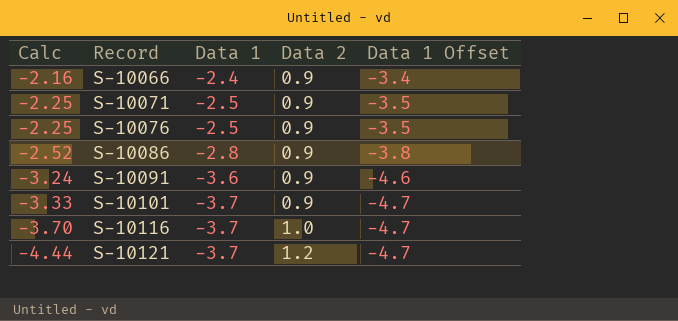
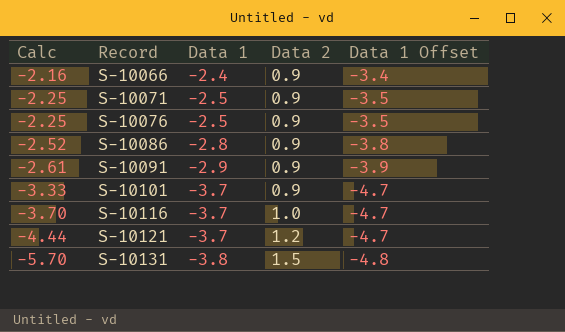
S-10091 | Calc: -3.24 -> -2.61
S-10091 | Data 1: -3.6 -> -2.9
S-10091 | Data 1 Offset: -4.6 -> -3.9
row S-10131: none -> -5.70 | -3.8 | 1.5 | -4.8

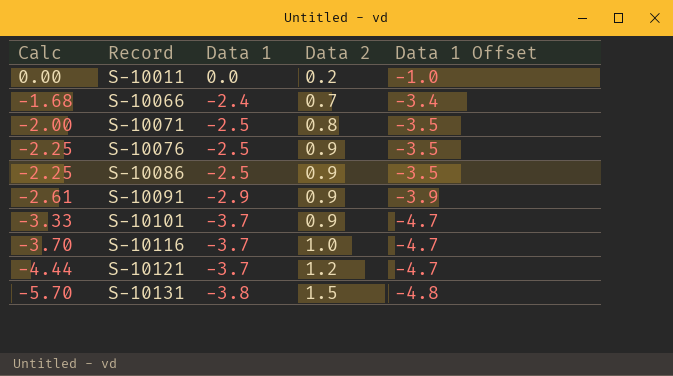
row S-10011: none -> 0.00 | 0.0 | 0.2 | -1.0
S-10066 | Calc: -2.16 -> -1.68
S-10066 | Data 2: 0.9 -> 0.7
S-10071 | Calc: -2.25 -> -2.00
S-10071 | Data 2: 0.9 -> 0.8
S-10086 | Calc: -2.52 -> -2.25
S-10086 | Data 1: -2.8 -> -2.5
S-10086 | Data 1 Offset: -3.8 -> -3.5

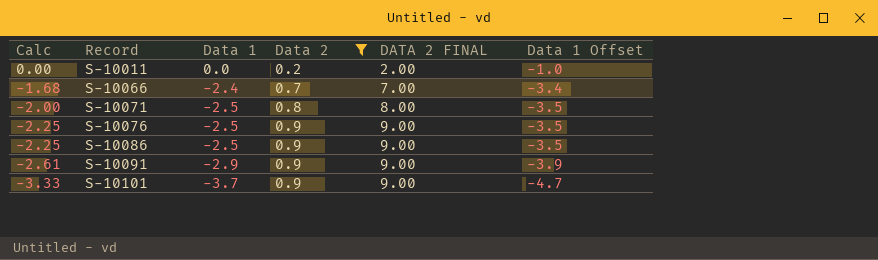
filter: none -> Data 2 <= 0.9
column DATA 2 FINAL | formula: none -> [Data 2] * 10

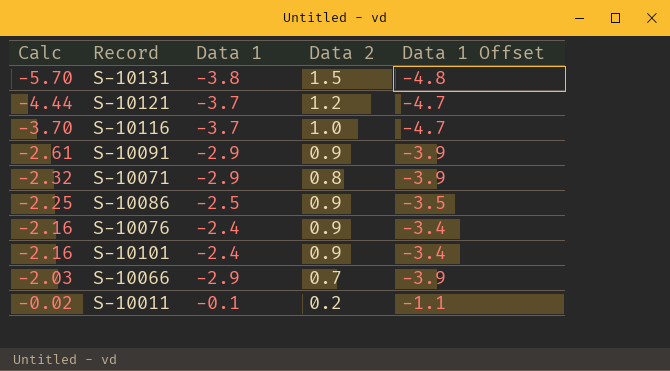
filter: Data 2 <= 0.9 -> none
row order: Calc descending -> Calc ascending
column DATA 2 FINAL | formula: [Data 2] * 10 -> none
S-10071 | Calc: -2.00 -> -2.32
S-10071 | Data 1: -2.5 -> -2.9
S-10071 | Data 1 Offset: -3.5 -> -3.9
S-10076 | Calc: -2.25 -> -2.16
S-10076 | Data 1: -2.5 -> -2.4
S-10076 | Data 1 Offset: -3.5 -> -3.4
S-10101 | Calc: -3.33 -> -2.16
S-10101 | Data 1: -3.7 -> -2.4
S-10101 | Data 1 Offset: -4.7 -> -3.4
S-10066 | Calc: -1.68 -> -2.03
S-10066 | Data 1: -2.4 -> -2.9
S-10066 | Data 1 Offset: -3.4 -> -3.9
S-10011 | Calc: 0.00 -> -0.02
S-10011 | Data 1: 0.0 -> -0.1
S-10011 | Data 1 Offset: -1.0 -> -1.1

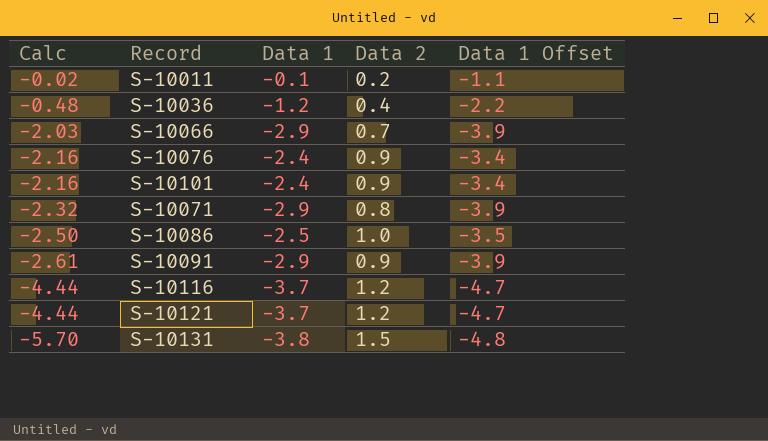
row order: Calc ascending -> Calc descending
row S-10036: none -> -0.48 | -1.2 | 0.4 | -2.2
S-10086 | Calc: -2.25 -> -2.50
S-10086 | Data 2: 0.9 -> 1.0
S-10116 | Calc: -3.70 -> -4.44
S-10116 | Data 2: 1.0 -> 1.2

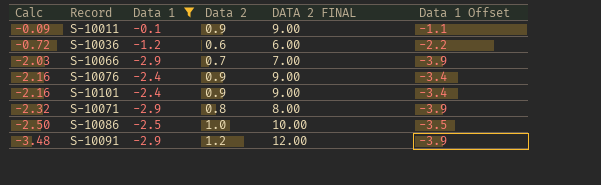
filter: none -> Data 1 >= -2.9
column DATA 2 FINAL | formula: none -> [Data 2] * 10
S-10011 | Calc: -0.02 -> -0.09
S-10011 | Data 2: 0.2 -> 0.9
S-10036 | Calc: -0.48 -> -0.72
S-10036 | Data 2: 0.4 -> 0.6
S-10091 | Calc: -2.61 -> -3.48
S-10091 | Data 2: 0.9 -> 1.2

